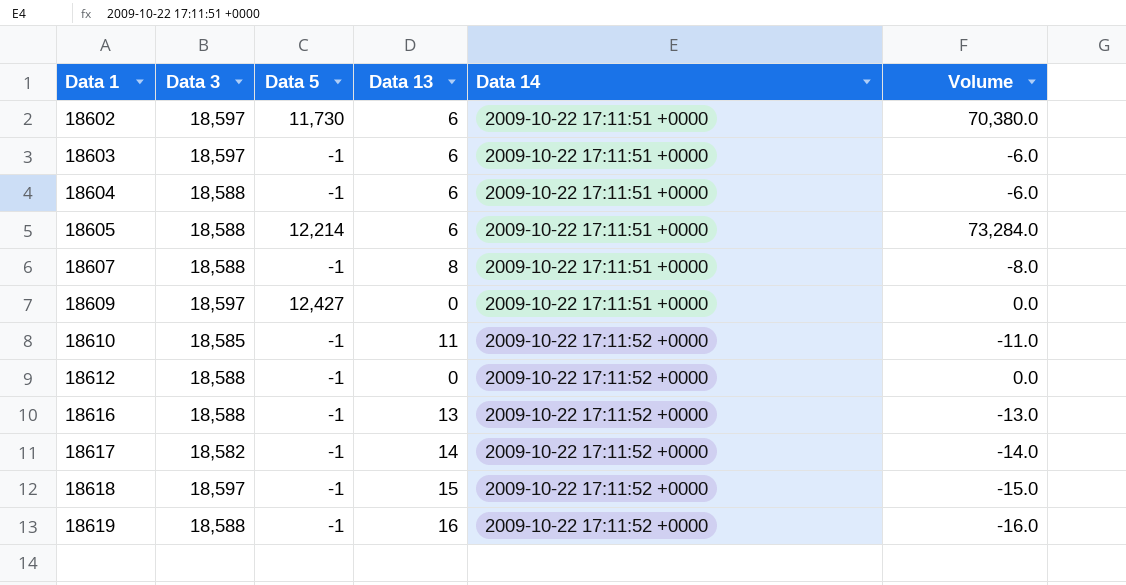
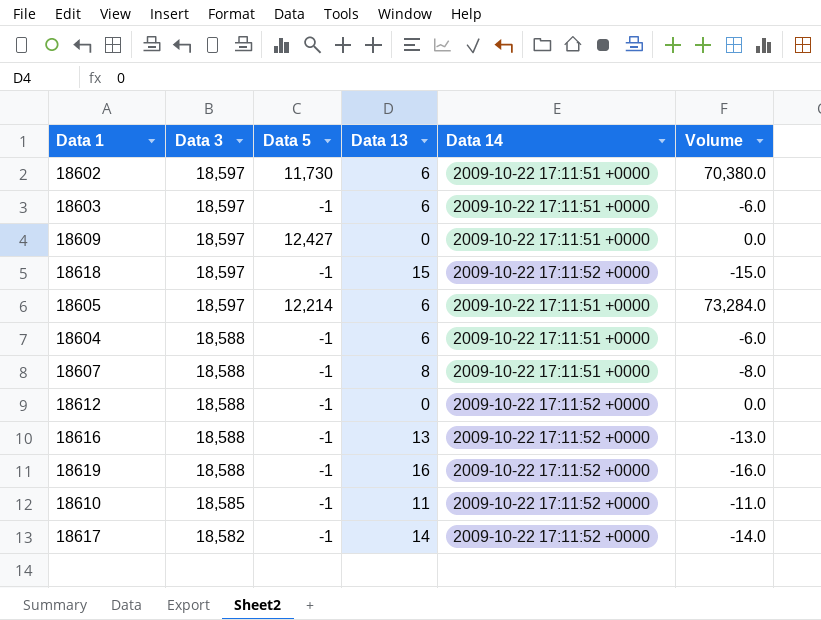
row order: Data 1 ascending -> Data 3 descending
18605 | Data 3: 18,588 -> 18,597

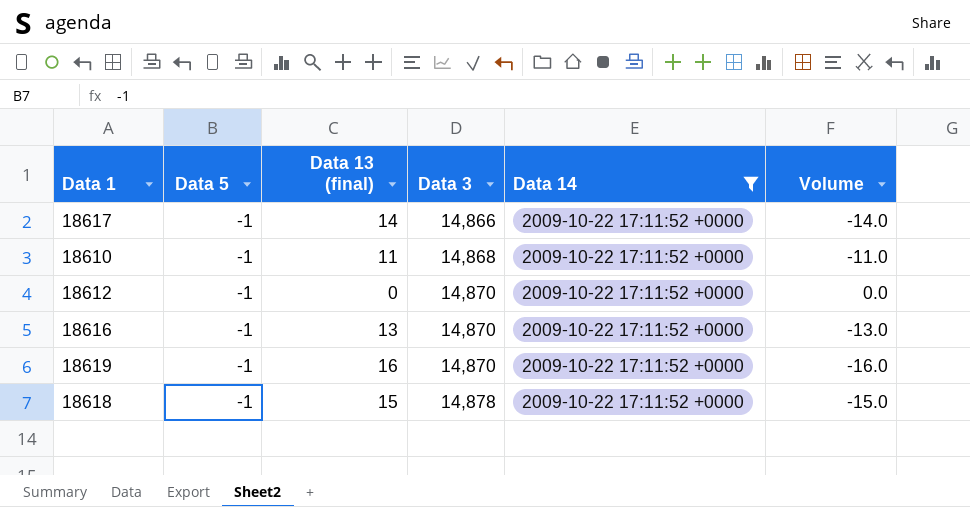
filter: none -> Data 14 = 2009-10-22 17:11:52 +0000
row order: Data 3 descending -> Data 3 ascending
column name: Data 13 -> Data 13 (final)
column Data 3 | position: 2 -> 4
18617 | Data 3: 18,582 -> 14,866
18610 | Data 3: 18,585 -> 14,868
18612 | Data 3: 18,588 -> 14,870
18616 | Data 3: 18,588 -> 14,870
18619 | Data 3: 18,588 -> 14,870
18618 | Data 3: 18,597 -> 14,878

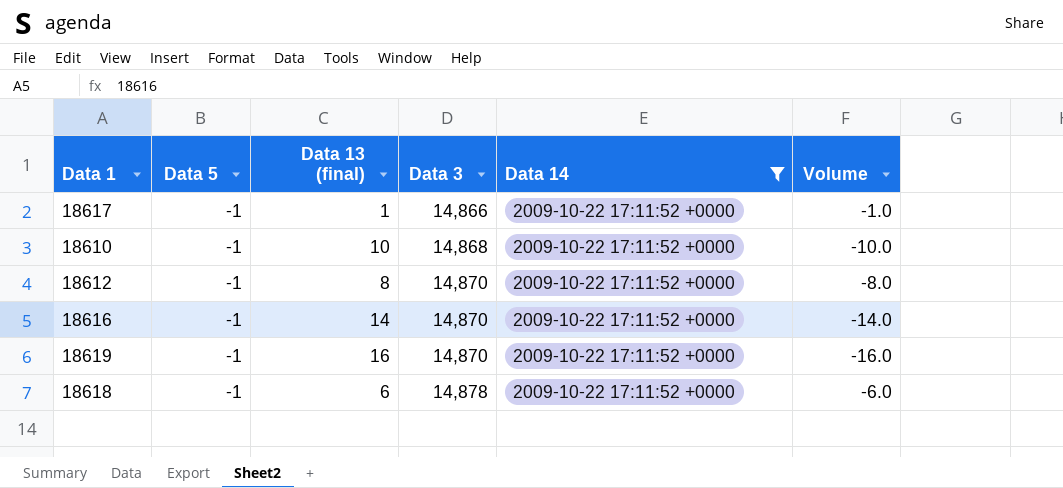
18617 | Data 13 (final): 14 -> 1
18617 | Volume: -14.0 -> -1.0
18610 | Data 13 (final): 11 -> 10
18610 | Volume: -11.0 -> -10.0
18612 | Data 13 (final): 0 -> 8
18612 | Volume: 0.0 -> -8.0
18616 | Data 13 (final): 13 -> 14
18616 | Volume: -13.0 -> -14.0
18618 | Data 13 (final): 15 -> 6
18618 | Volume: -15.0 -> -6.0

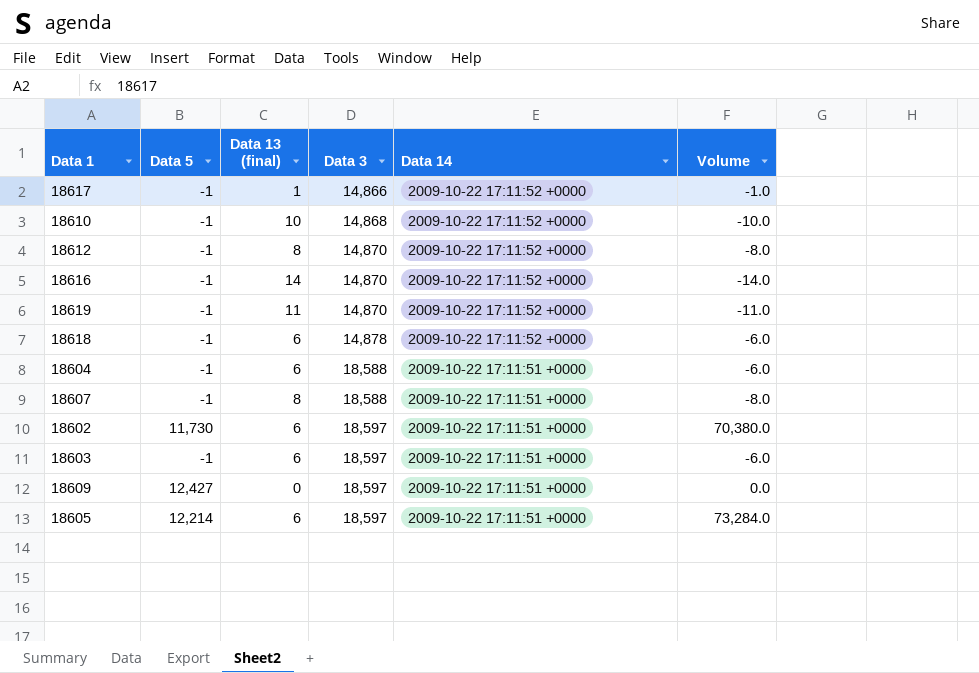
filter: Data 14 = 2009-10-22 17:11:52 +0000 -> none
18619 | Data 13 (final): 16 -> 11
18619 | Volume: -16.0 -> -11.0

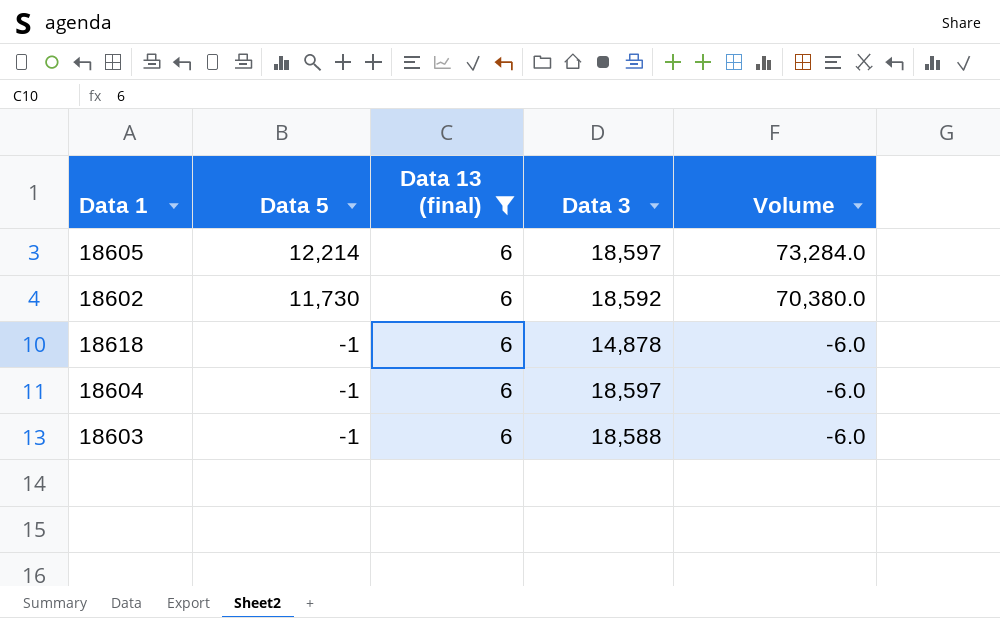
filter: none -> Data 13 (final) = 6
row order: Data 3 ascending -> Data 5 descending
column Data 14 | position: 5 -> none
18602 | Data 3: 18,597 -> 18,592
18604 | Data 3: 18,588 -> 18,597
18603 | Data 3: 18,597 -> 18,588

